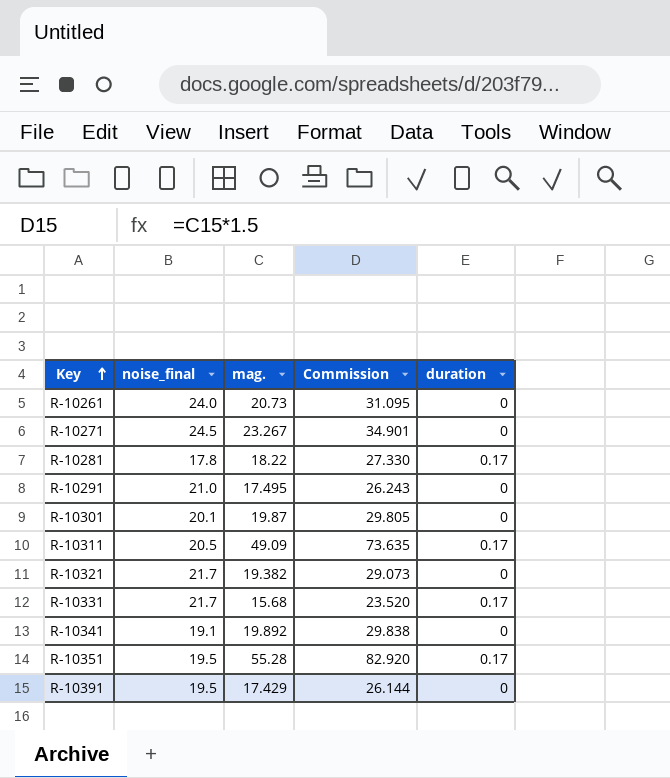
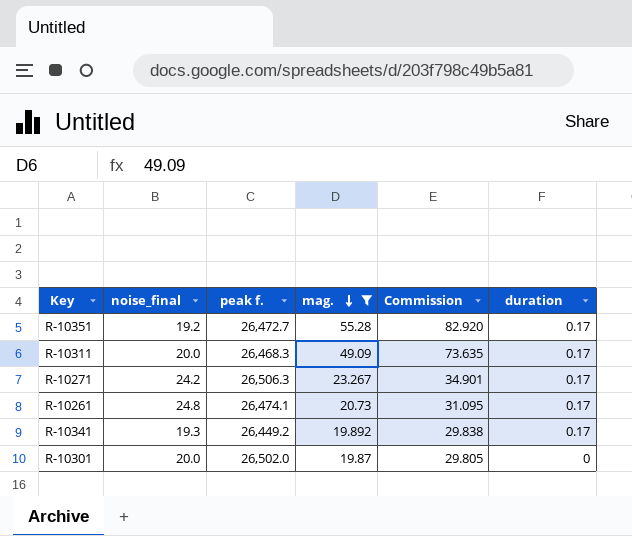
filter: none -> mag. >= 19.87
row order: Key ascending -> mag. descending
column peak f. | position: none -> 3
R-10351 | noise_final: 19.5 -> 19.2
R-10311 | noise_final: 20.5 -> 20.0
R-10271 | noise_final: 24.5 -> 24.2
R-10271 | duration: 0 -> 0.17
R-10261 | noise_final: 24.0 -> 24.8
R-10261 | duration: 0 -> 0.17
R-10341 | noise_final: 19.1 -> 19.3
R-10341 | duration: 0 -> 0.17
R-10301 | noise_final: 20.1 -> 20.0

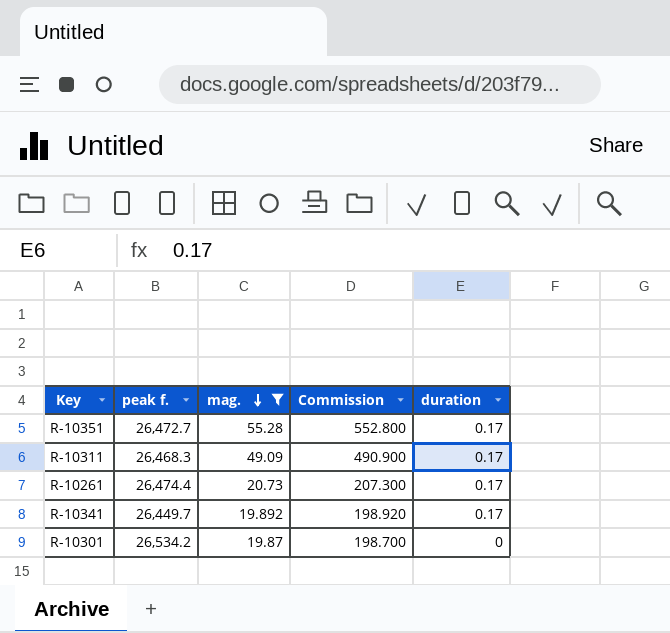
column noise_final | position: 2 -> none
column Commission | formula: [mag.] * 1.5 -> [mag.] * 10
row R-10271: 24.2 | 26,506.3 | 23.267 | 34.901 | 0.17 -> none
R-10261 | peak f.: 26,474.1 -> 26,474.4
R-10341 | peak f.: 26,449.2 -> 26,449.7
R-10301 | peak f.: 26,502.0 -> 26,534.2

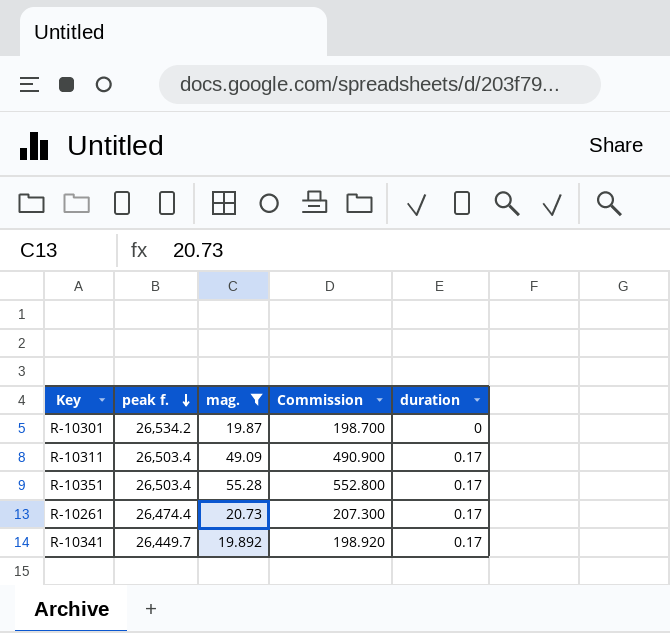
row order: mag. descending -> peak f. descending
R-10311 | peak f.: 26,468.3 -> 26,503.4
R-10351 | peak f.: 26,472.7 -> 26,503.4

